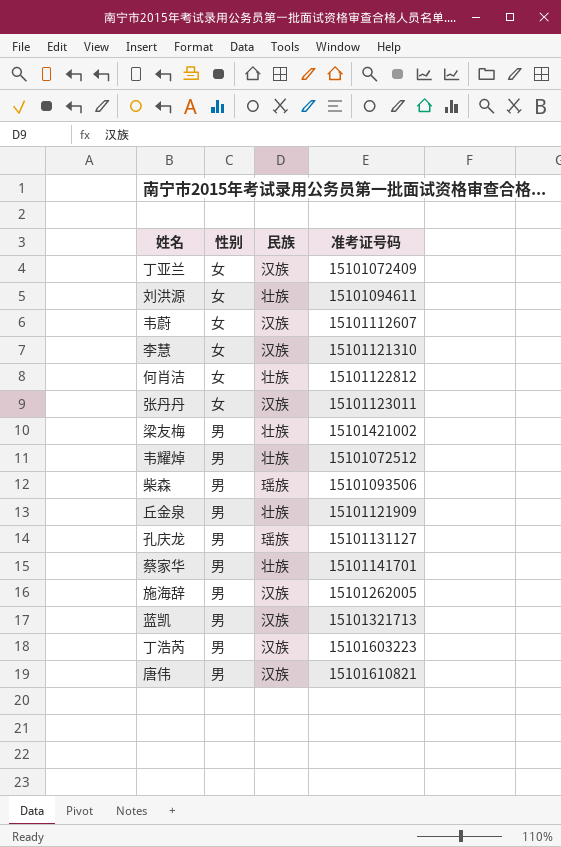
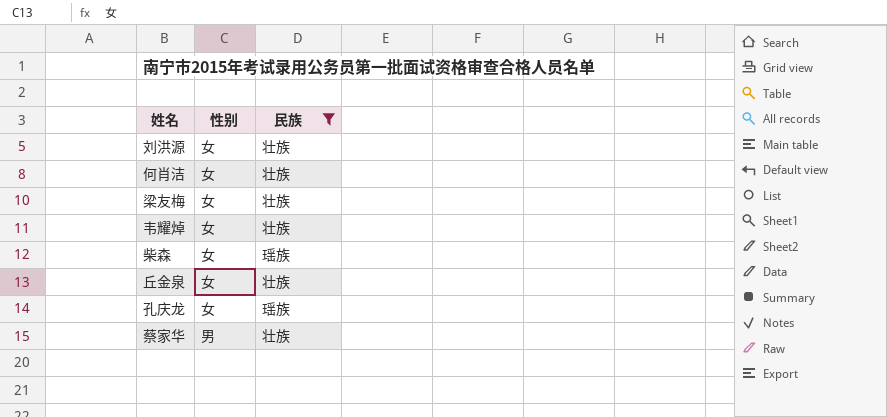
filter: none -> 民族 != 汉族
column 准考证号码 | position: 4 -> none
梁友梅 | 性别: 男 -> 女
韦耀焯 | 性别: 男 -> 女
柴森 | 性别: 男 -> 女
丘金泉 | 性别: 男 -> 女
孔庆龙 | 性别: 男 -> 女

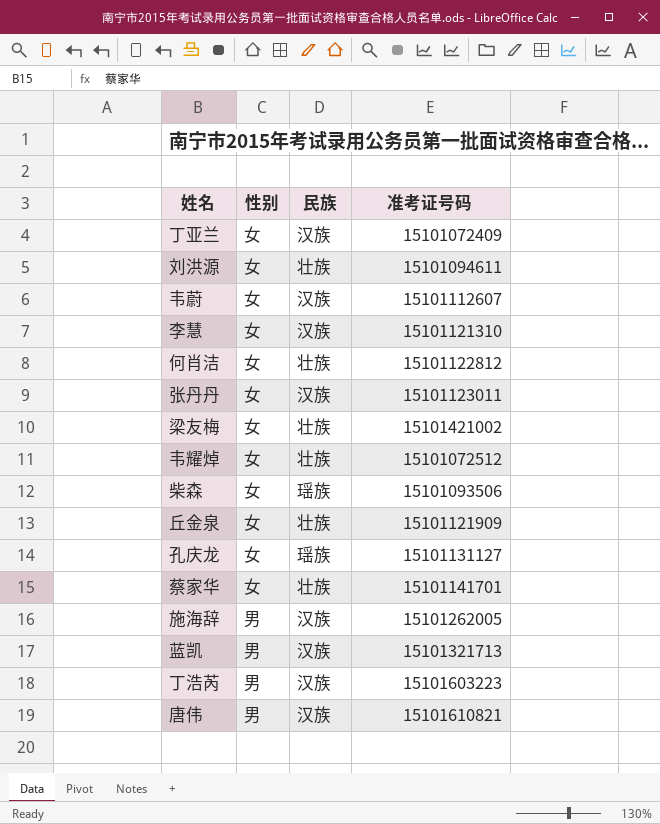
filter: 民族 != 汉族 -> none
column 准考证号码 | position: none -> 4
蔡家华 | 性别: 男 -> 女

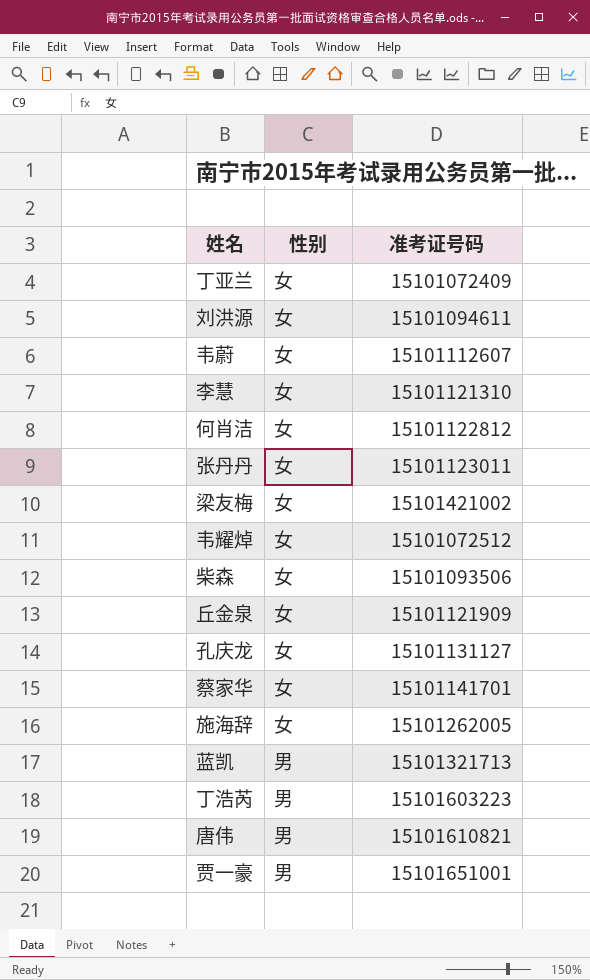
column 民族 | position: 3 -> none
施海辞 | 性别: 男 -> 女
row 贾一豪: none -> 男 | 15101651001

